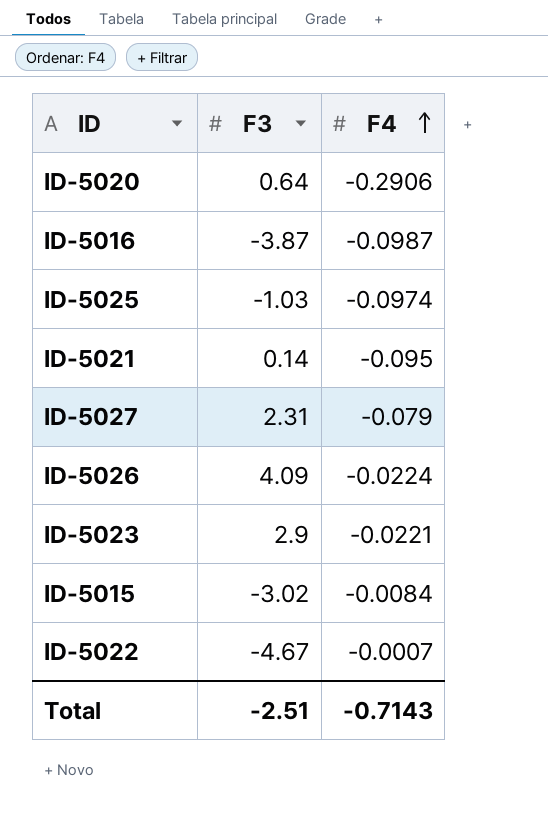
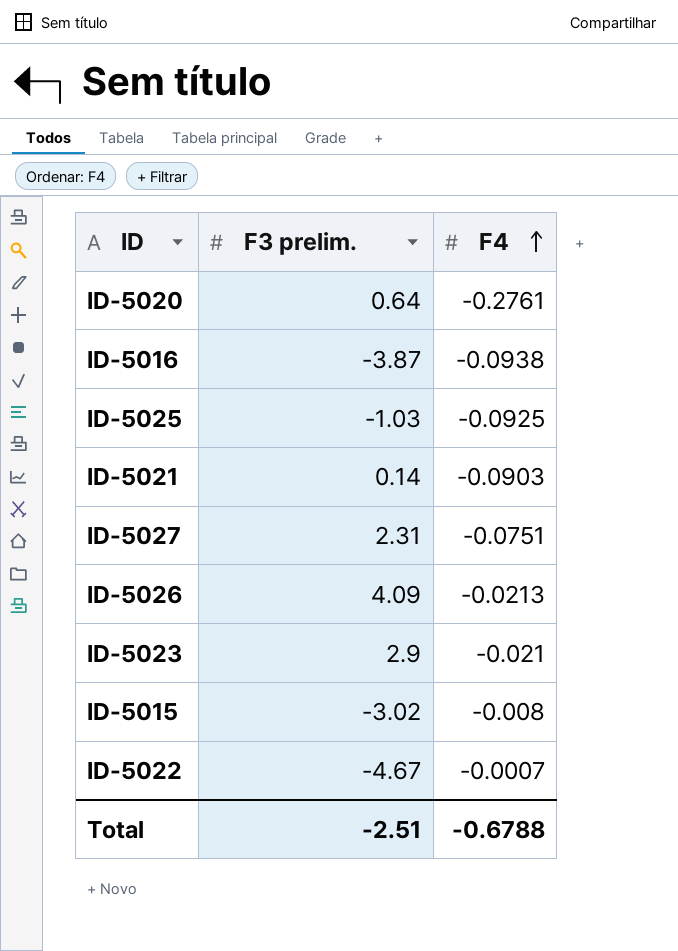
column name: F3 -> F3 prelim.
ID-5020 | F4: -0.2906 -> -0.2761
ID-5016 | F4: -0.0987 -> -0.0938
ID-5025 | F4: -0.0974 -> -0.0925
ID-5021 | F4: -0.095 -> -0.0903
ID-5027 | F4: -0.079 -> -0.0751
ID-5026 | F4: -0.0224 -> -0.0213
ID-5023 | F4: -0.0221 -> -0.021
ID-5015 | F4: -0.0084 -> -0.008
Total | F4: -0.7143 -> -0.6788

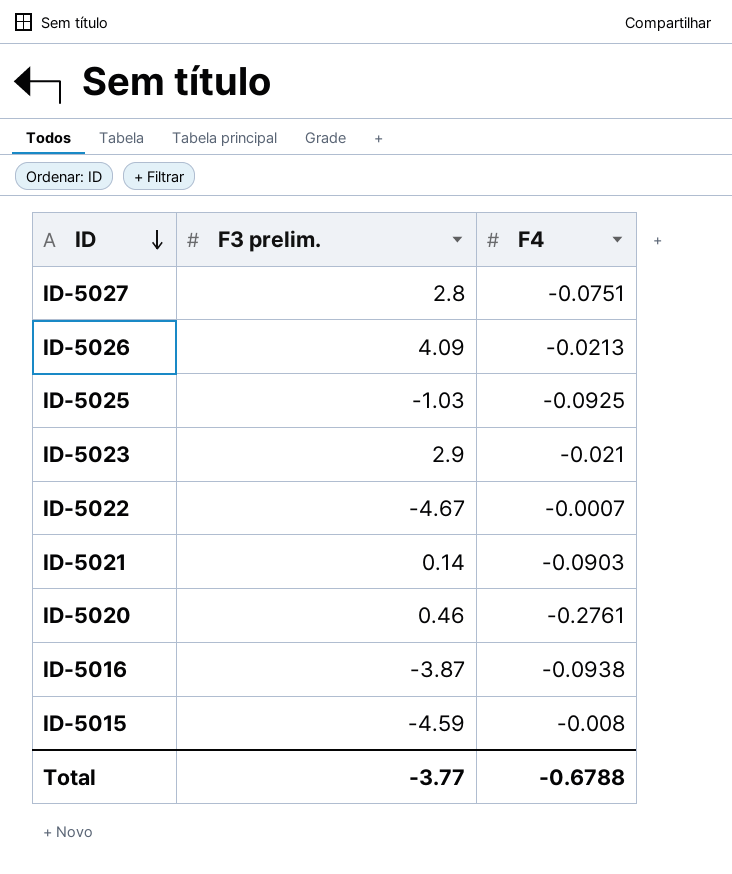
row order: F4 ascending -> ID descending
ID-5027 | F3 prelim.: 2.31 -> 2.8
ID-5020 | F3 prelim.: 0.64 -> 0.46
ID-5015 | F3 prelim.: -3.02 -> -4.59
Total | F3 prelim.: -2.51 -> -3.77

